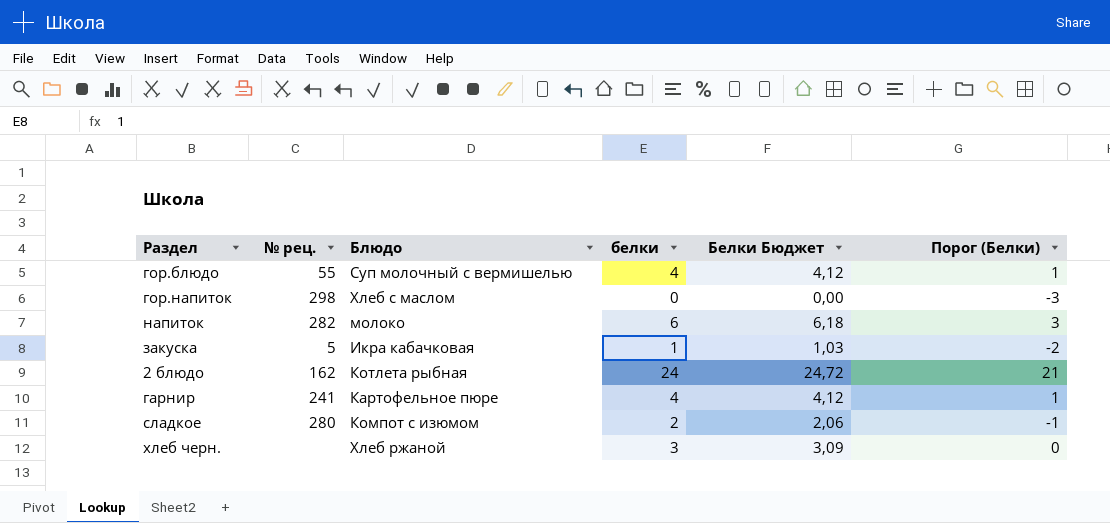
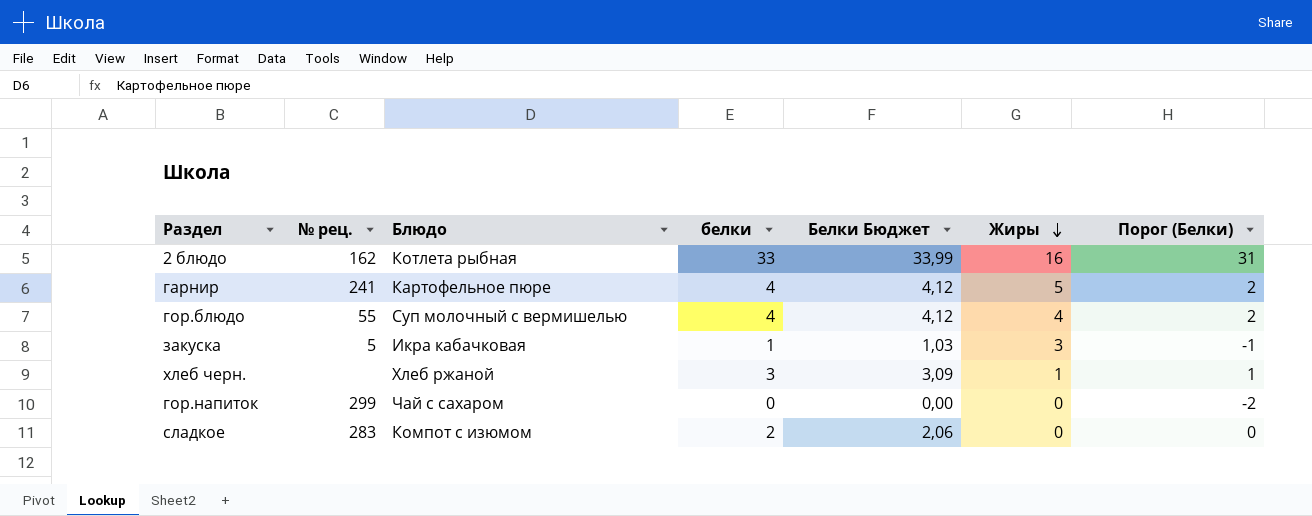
row order: none -> Жиры descending
column Жиры | position: none -> 6
column Порог (Белки) | formula: [белки] - 3 -> [белки] - 2
row напиток: 282 | молоко | 6 | 6,18 | 3 -> none
2 блюдо | белки: 24 -> 33
2 блюдо | Белки Бюджет: 24,72 -> 33,99
гор.напиток | № рец.: 298 -> 299
гор.напиток | Блюдо: Хлеб с маслом -> Чай с сахаром
сладкое | № рец.: 280 -> 283

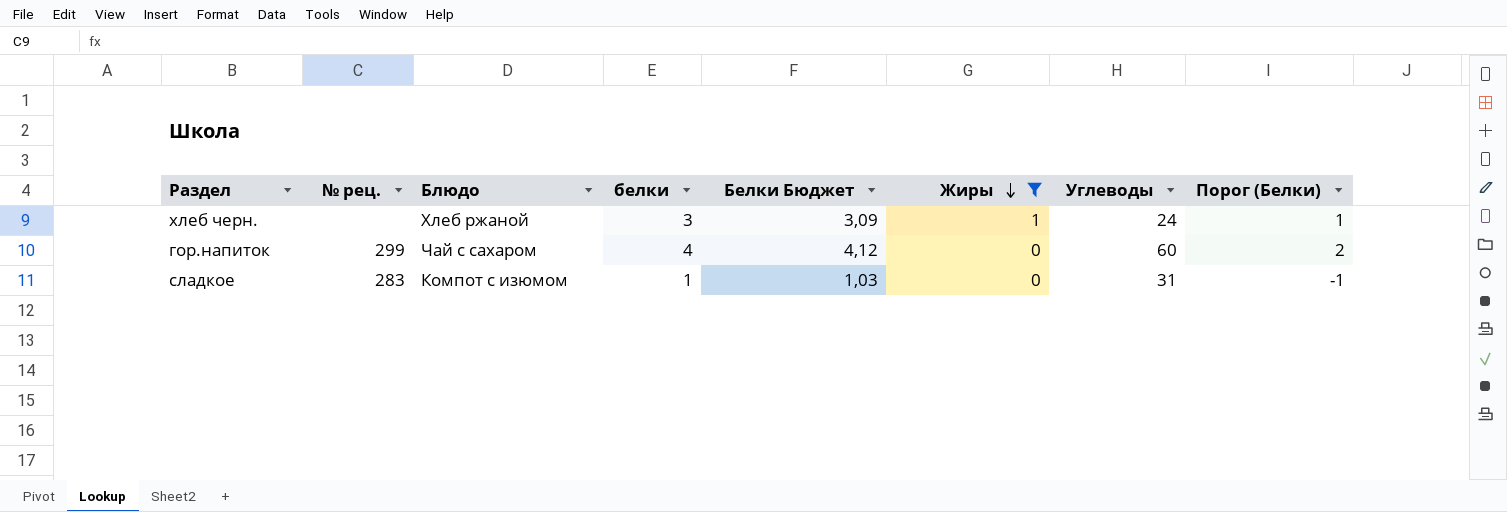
filter: none -> Жиры <= 1
column Углеводы | position: none -> 7
гор.напиток | белки: 0 -> 4
гор.напиток | Белки Бюджет: 0,00 -> 4,12
гор.напиток | Порог (Белки): -2 -> 2
сладкое | белки: 2 -> 1
сладкое | Белки Бюджет: 2,06 -> 1,03
сладкое | Порог (Белки): 0 -> -1

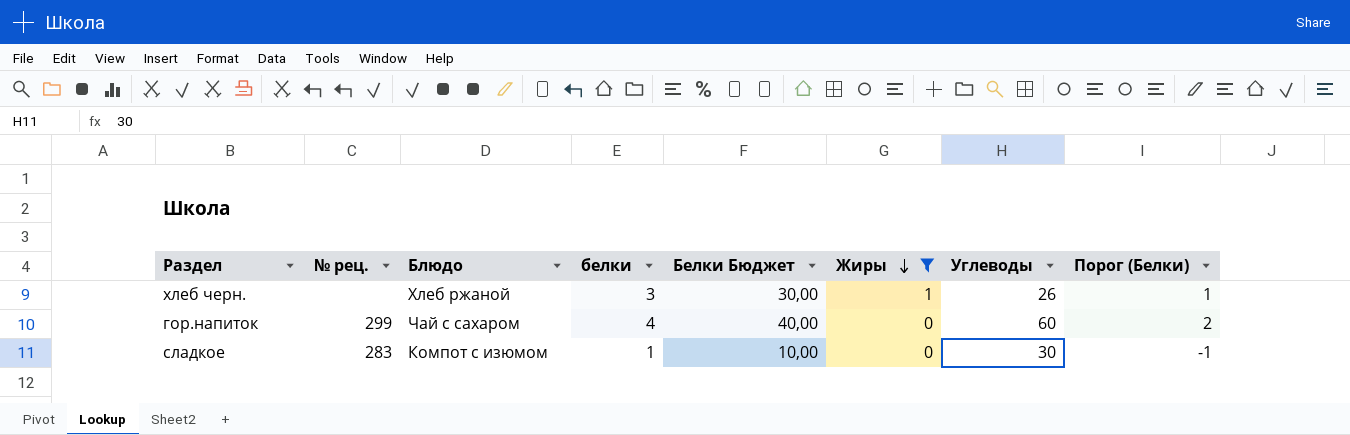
column Белки Бюджет | formula: [белки] * 1,03 -> [белки] * 10
хлеб черн. | Углеводы: 24 -> 26
сладкое | Углеводы: 31 -> 30

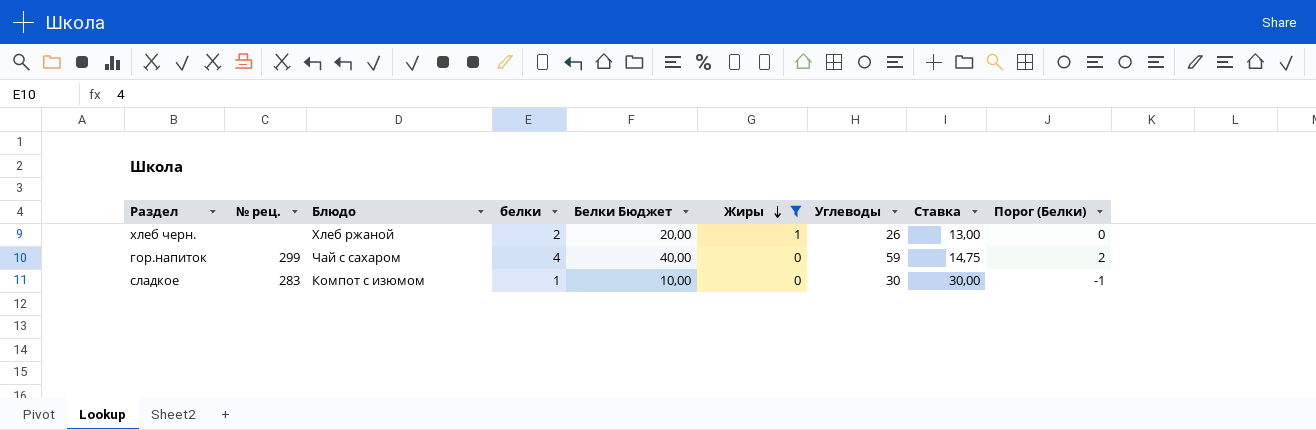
column Ставка | formula: none -> [Углеводы] / [белки]
хлеб черн. | белки: 3 -> 2
хлеб черн. | Белки Бюджет: 30,00 -> 20,00
хлеб черн. | Порог (Белки): 1 -> 0
гор.напиток | Углеводы: 60 -> 59

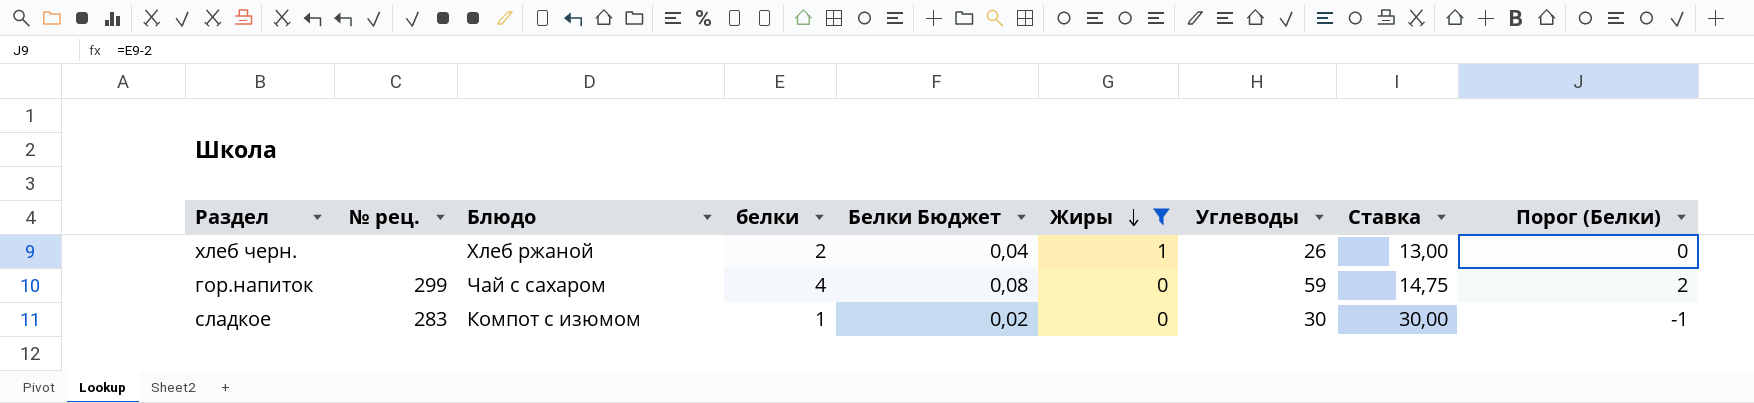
column Белки Бюджет | formula: [белки] * 10 -> [белки] * 0,02

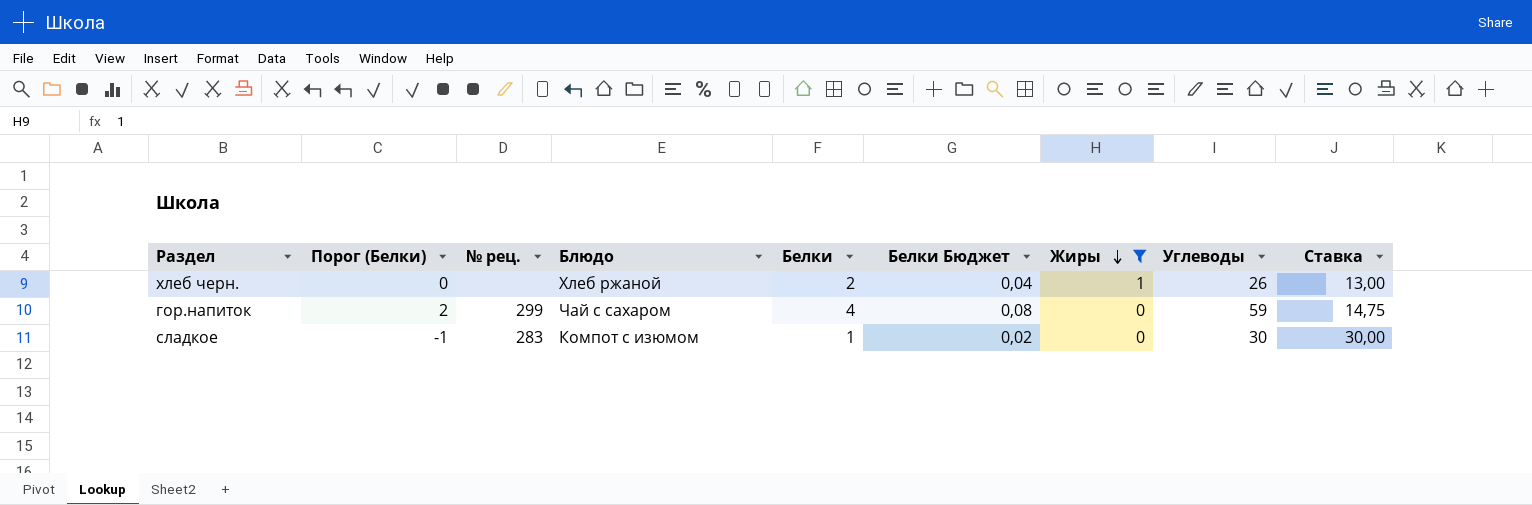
column Порог (Белки) | position: 9 -> 2
column name: белки -> Белки

